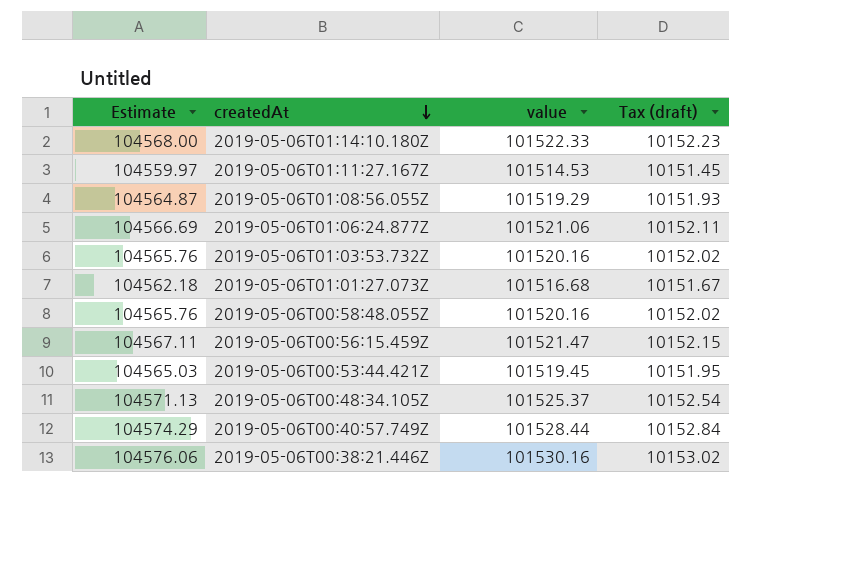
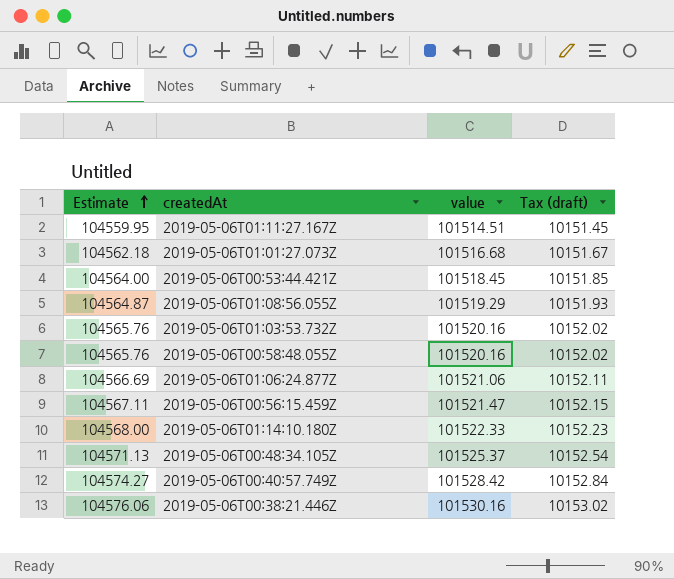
row order: createdAt descending -> Estimate ascending
2019-05-06T01:11:27.167Z | Estimate: 104559.97 -> 104559.95
2019-05-06T01:11:27.167Z | value: 101514.53 -> 101514.51
2019-05-06T00:53:44.421Z | Estimate: 104565.03 -> 104564.00
2019-05-06T00:53:44.421Z | value: 101519.45 -> 101518.45
2019-05-06T00:53:44.421Z | Tax (draft): 10151.95 -> 10151.85
2019-05-06T00:40:57.749Z | Estimate: 104574.29 -> 104574.27
2019-05-06T00:40:57.749Z | value: 101528.44 -> 101528.42

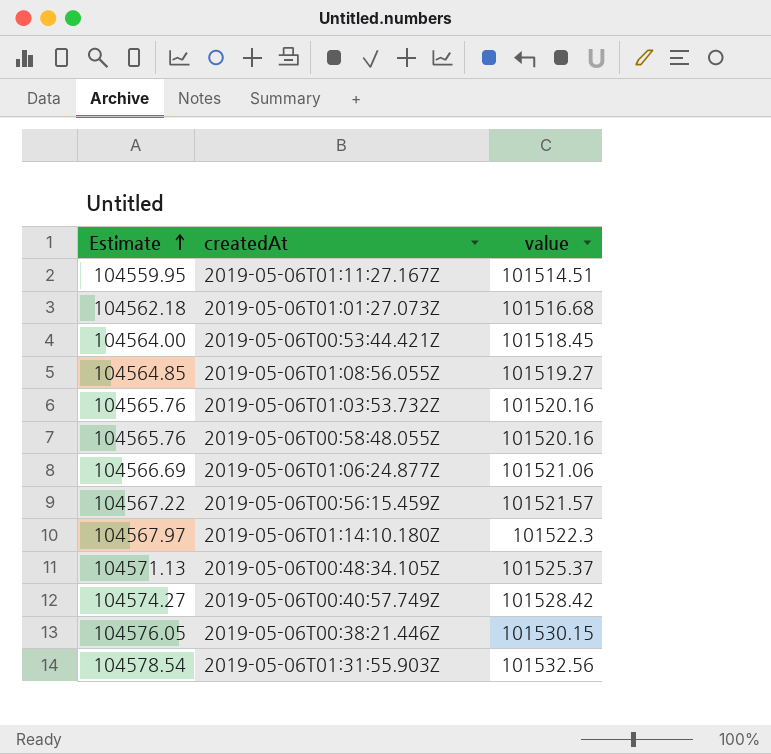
column Tax (draft) | formula: [value] * 0.1 -> none
2019-05-06T01:08:56.055Z | Estimate: 104564.87 -> 104564.85
2019-05-06T01:08:56.055Z | value: 101519.29 -> 101519.27
2019-05-06T00:56:15.459Z | Estimate: 104567.11 -> 104567.22
2019-05-06T00:56:15.459Z | value: 101521.47 -> 101521.57
2019-05-06T01:14:10.180Z | Estimate: 104568.00 -> 104567.97
2019-05-06T01:14:10.180Z | value: 101522.33 -> 101522.3
2019-05-06T00:38:21.446Z | Estimate: 104576.06 -> 104576.05
2019-05-06T00:38:21.446Z | value: 101530.16 -> 101530.15
row 2019-05-06T01:31:55.903Z: none -> 104578.54 | 101532.56

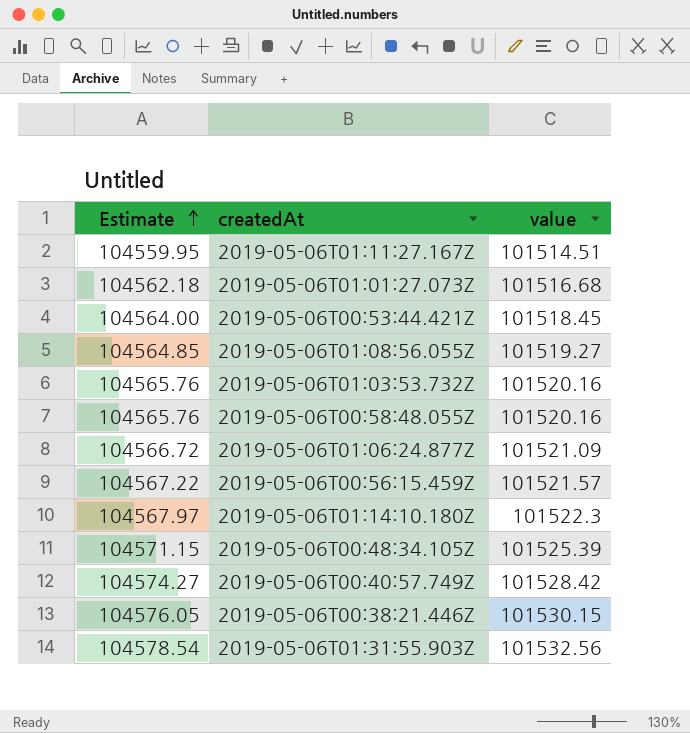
2019-05-06T01:06:24.877Z | Estimate: 104566.69 -> 104566.72
2019-05-06T01:06:24.877Z | value: 101521.06 -> 101521.09
2019-05-06T00:48:34.105Z | Estimate: 104571.13 -> 104571.15
2019-05-06T00:48:34.105Z | value: 101525.37 -> 101525.39

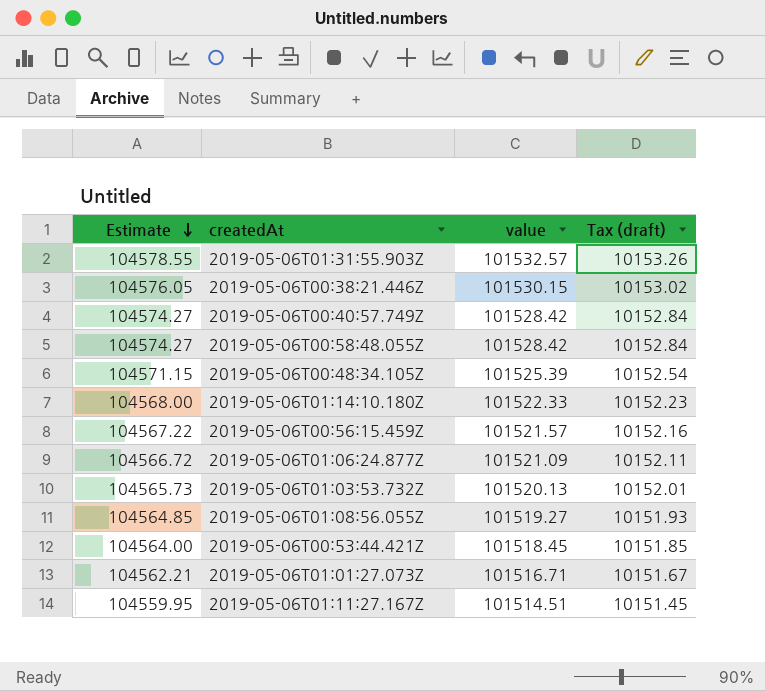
row order: Estimate ascending -> Estimate descending
column Tax (draft) | formula: none -> [value] * 0.1
2019-05-06T01:31:55.903Z | Estimate: 104578.54 -> 104578.55
2019-05-06T01:31:55.903Z | value: 101532.56 -> 101532.57
2019-05-06T00:58:48.055Z | Estimate: 104565.76 -> 104574.27
2019-05-06T00:58:48.055Z | value: 101520.16 -> 101528.42
2019-05-06T01:14:10.180Z | Estimate: 104567.97 -> 104568.00
2019-05-06T01:14:10.180Z | value: 101522.3 -> 101522.33
2019-05-06T01:03:53.732Z | Estimate: 104565.76 -> 104565.73
2019-05-06T01:03:53.732Z | value: 101520.16 -> 101520.13
2019-05-06T01:01:27.073Z | Estimate: 104562.18 -> 104562.21
2019-05-06T01:01:27.073Z | value: 101516.68 -> 101516.71

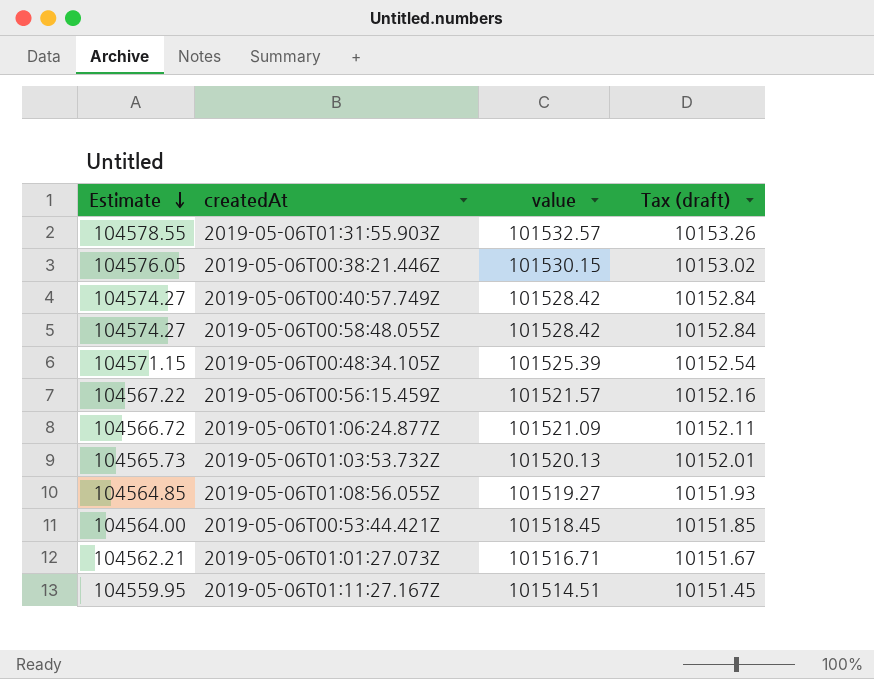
row 2019-05-06T01:14:10.180Z: 104568.00 | 101522.33 | 10152.23 -> none

